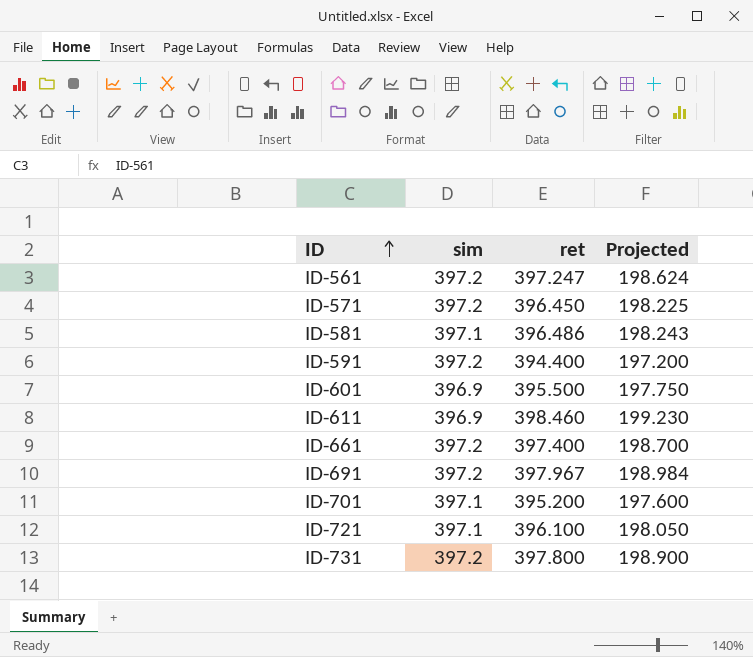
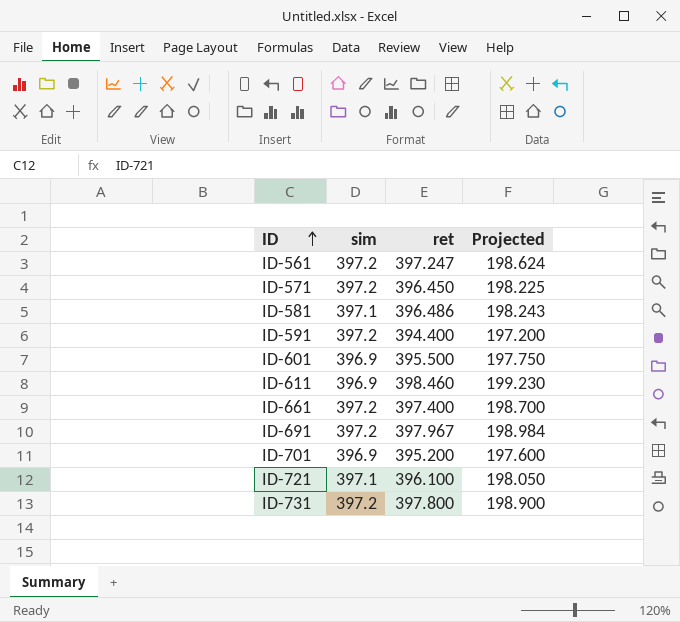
ID-701 | sim: 397.1 -> 396.9

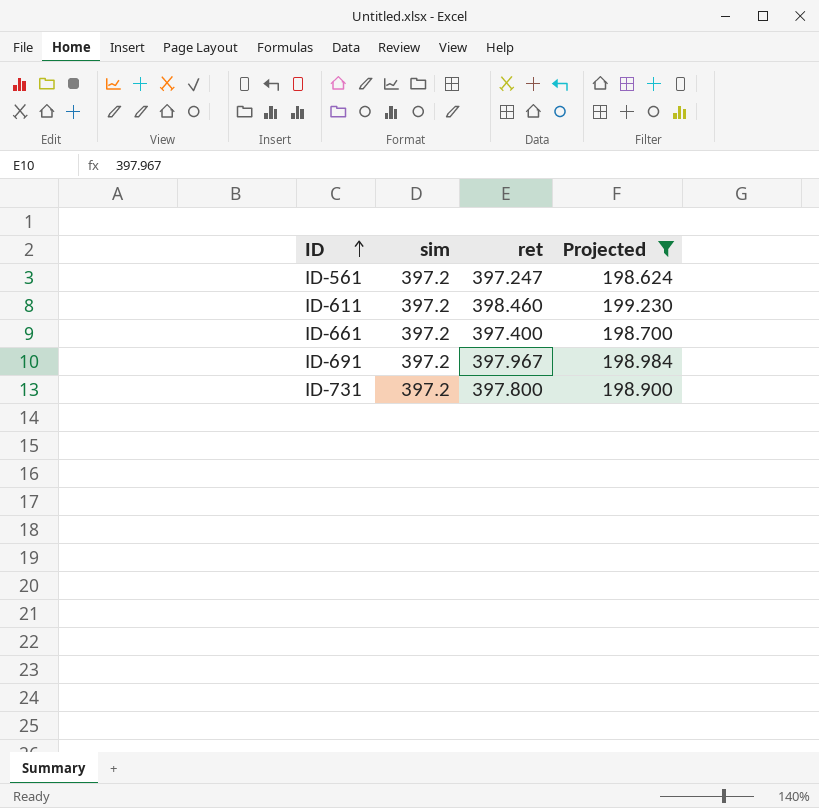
filter: none -> Projected >= 198.624
ID-611 | sim: 396.9 -> 397.2

